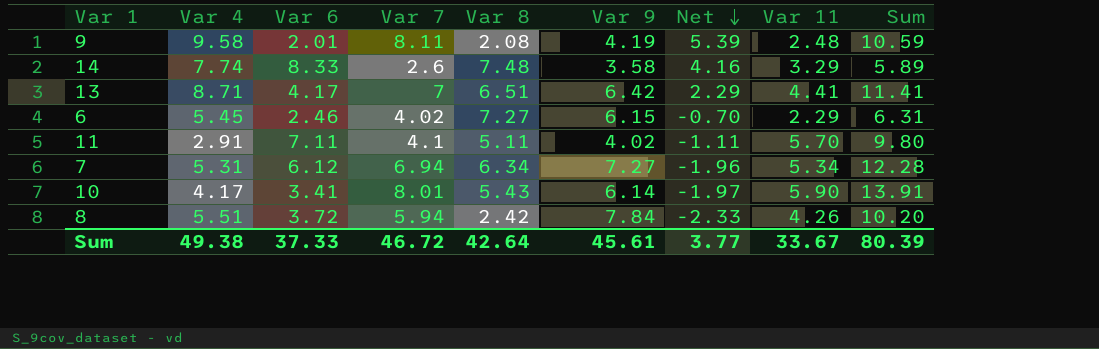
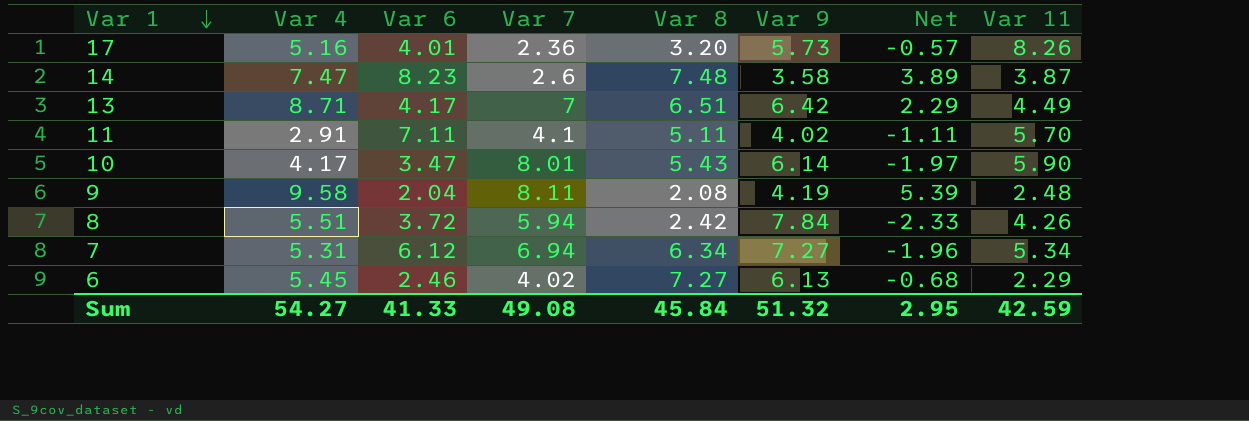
row order: Net descending -> Var 1 descending
column Sum | formula: [Var 7] + [Var 11] -> none
row 17: none -> 5.16 | 4.01 | 2.36 | 3.20 | 5.73 | -0.57 | 8.26
14 | Var 4: 7.74 -> 7.47
14 | Var 6: 8.33 -> 8.23
14 | Net: 4.16 -> 3.89
14 | Var 11: 3.29 -> 3.87
13 | Var 11: 4.41 -> 4.49
10 | Var 6: 3.41 -> 3.47
9 | Var 6: 2.01 -> 2.04
6 | Var 9: 6.15 -> 6.13
6 | Net: -0.70 -> -0.68
Sum | Var 4: 49.38 -> 54.27
Sum | Var 6: 37.33 -> 41.33
Sum | Var 7: 46.72 -> 49.08
Sum | Var 8: 42.64 -> 45.84
Sum | Var 9: 45.61 -> 51.32
Sum | Net: 3.77 -> 2.95
Sum | Var 11: 33.67 -> 42.59

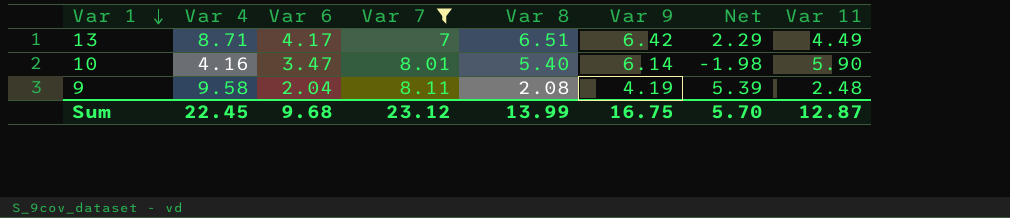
filter: none -> Var 7 >= 7
10 | Var 4: 4.17 -> 4.16
10 | Var 8: 5.43 -> 5.40
10 | Net: -1.97 -> -1.98
Sum | Var 4: 54.27 -> 22.45
Sum | Var 6: 41.33 -> 9.68
Sum | Var 7: 49.08 -> 23.12
Sum | Var 8: 45.84 -> 13.99
Sum | Var 9: 51.32 -> 16.75
Sum | Net: 2.95 -> 5.70
Sum | Var 11: 42.59 -> 12.87

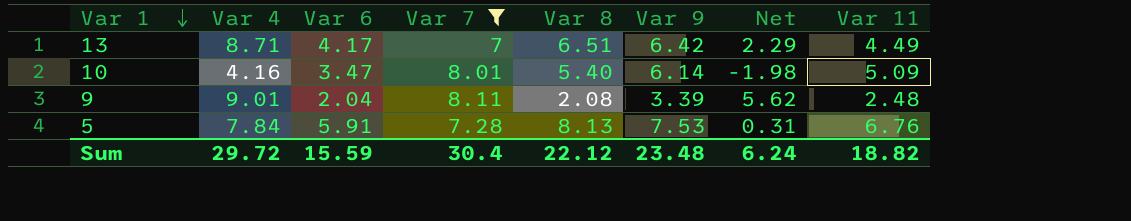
10 | Var 11: 5.90 -> 5.09
9 | Var 4: 9.58 -> 9.01
9 | Var 9: 4.19 -> 3.39
9 | Net: 5.39 -> 5.62
row 5: none -> 7.84 | 5.91 | 7.28 | 8.13 | 7.53 | 0.31 | 6.76
Sum | Var 4: 22.45 -> 29.72
Sum | Var 6: 9.68 -> 15.59
Sum | Var 7: 23.12 -> 30.4
Sum | Var 8: 13.99 -> 22.12
Sum | Var 9: 16.75 -> 23.48
Sum | Net: 5.70 -> 6.24
Sum | Var 11: 12.87 -> 18.82

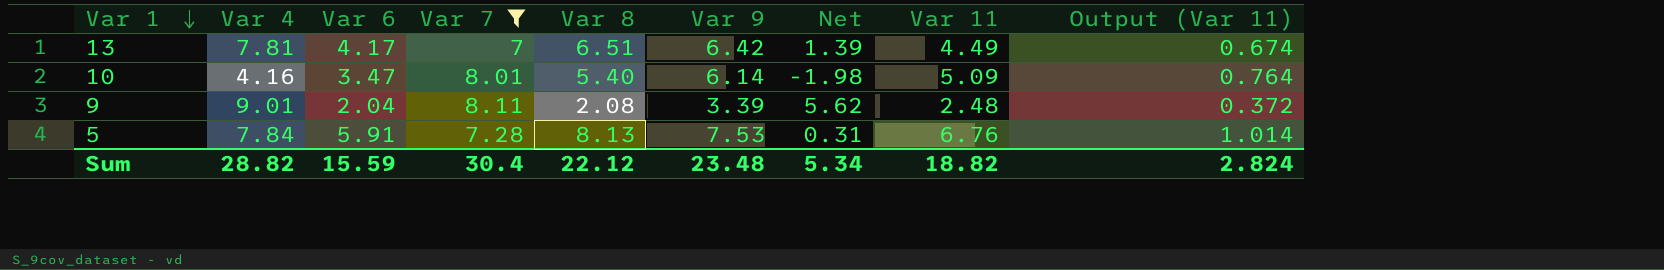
column Output (Var 11) | formula: none -> [Var 11] * 0.15
13 | Var 4: 8.71 -> 7.81
13 | Net: 2.29 -> 1.39
Sum | Var 4: 29.72 -> 28.82
Sum | Net: 6.24 -> 5.34

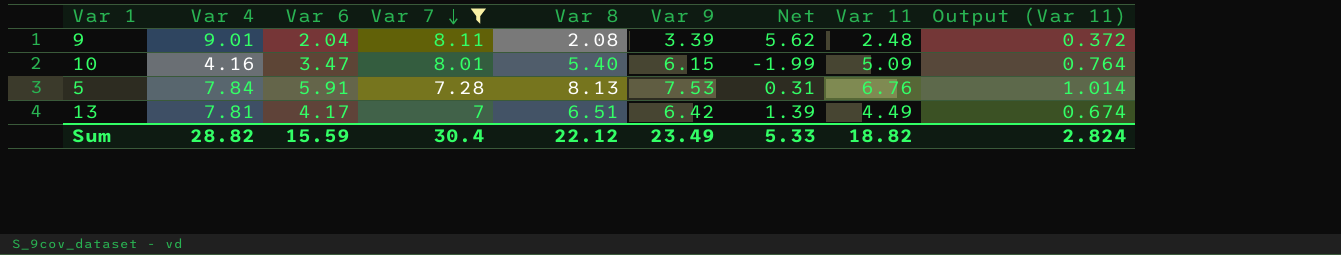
row order: Var 1 descending -> Var 7 descending
10 | Var 9: 6.14 -> 6.15
10 | Net: -1.98 -> -1.99
Sum | Var 9: 23.48 -> 23.49
Sum | Net: 5.34 -> 5.33

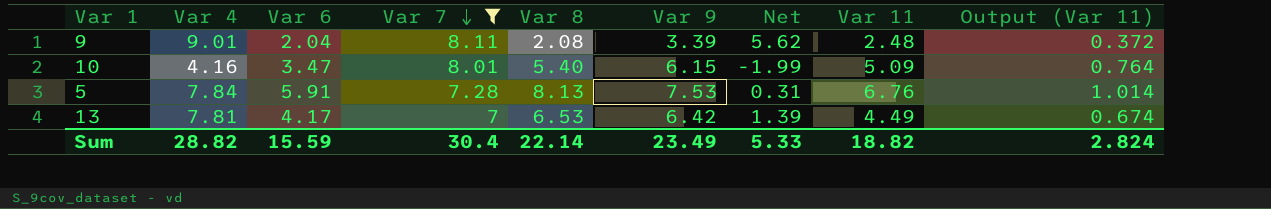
13 | Var 8: 6.51 -> 6.53
Sum | Var 8: 22.12 -> 22.14

